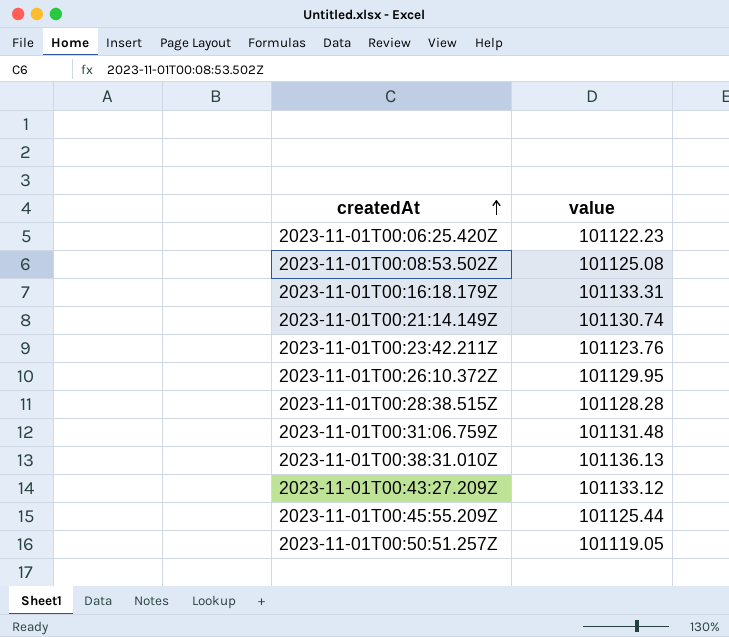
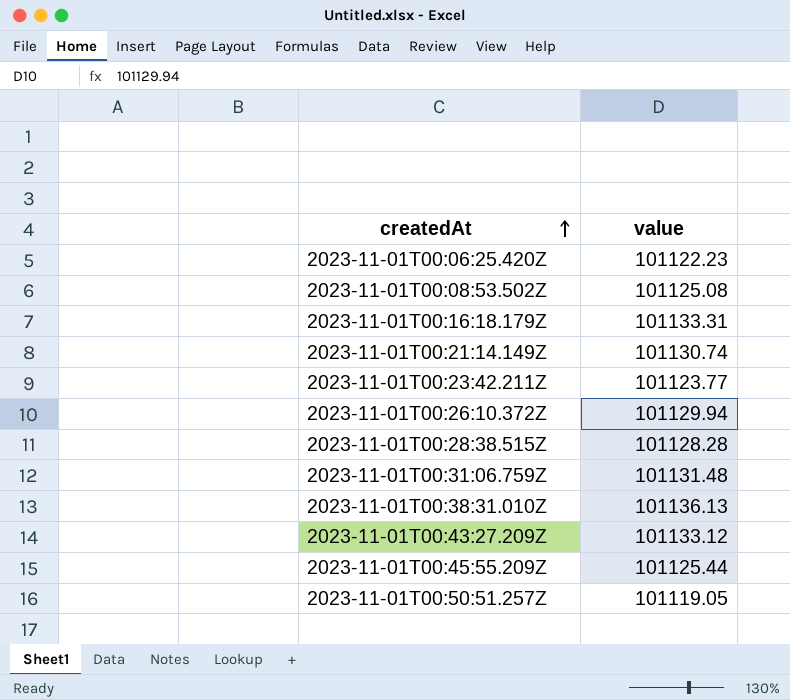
2023-11-01T00:23:42.211Z | value: 101123.76 -> 101123.77
2023-11-01T00:26:10.372Z | value: 101129.95 -> 101129.94

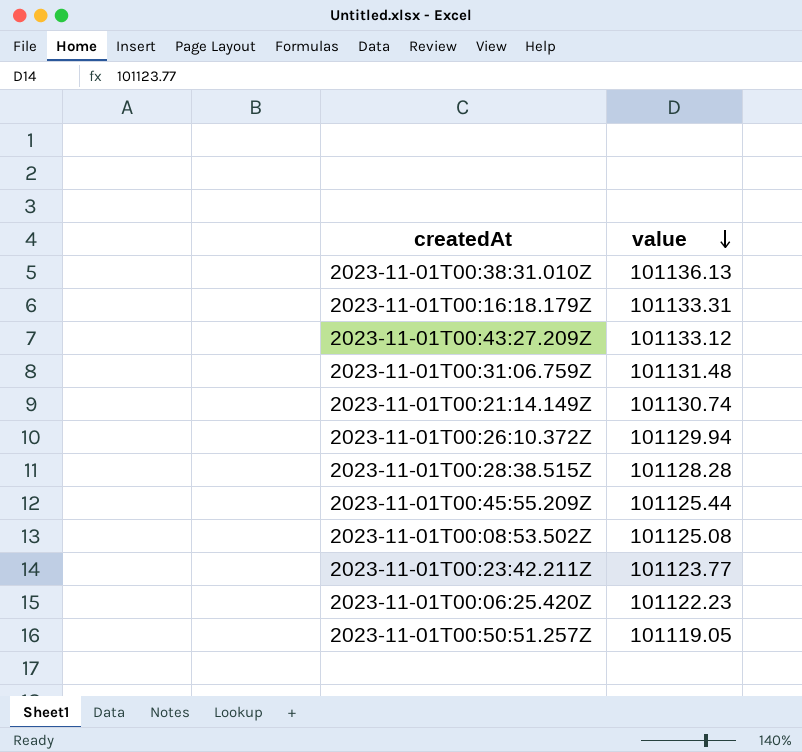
row order: createdAt ascending -> value descending

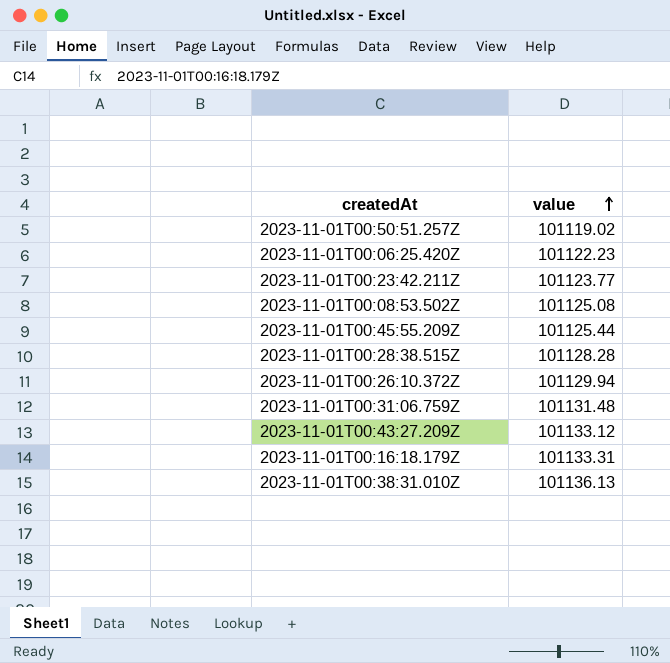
row order: value descending -> value ascending
row 2023-11-01T00:21:14.149Z: 101130.74 -> none
2023-11-01T00:50:51.257Z | value: 101119.05 -> 101119.02

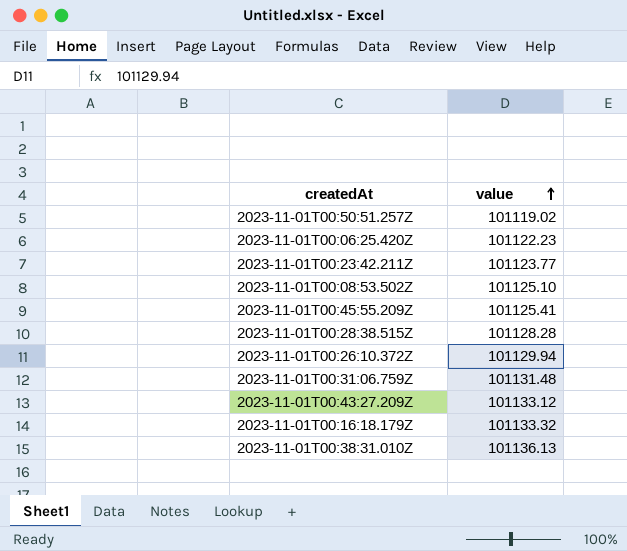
2023-11-01T00:08:53.502Z | value: 101125.08 -> 101125.10
2023-11-01T00:45:55.209Z | value: 101125.44 -> 101125.41
2023-11-01T00:16:18.179Z | value: 101133.31 -> 101133.32

